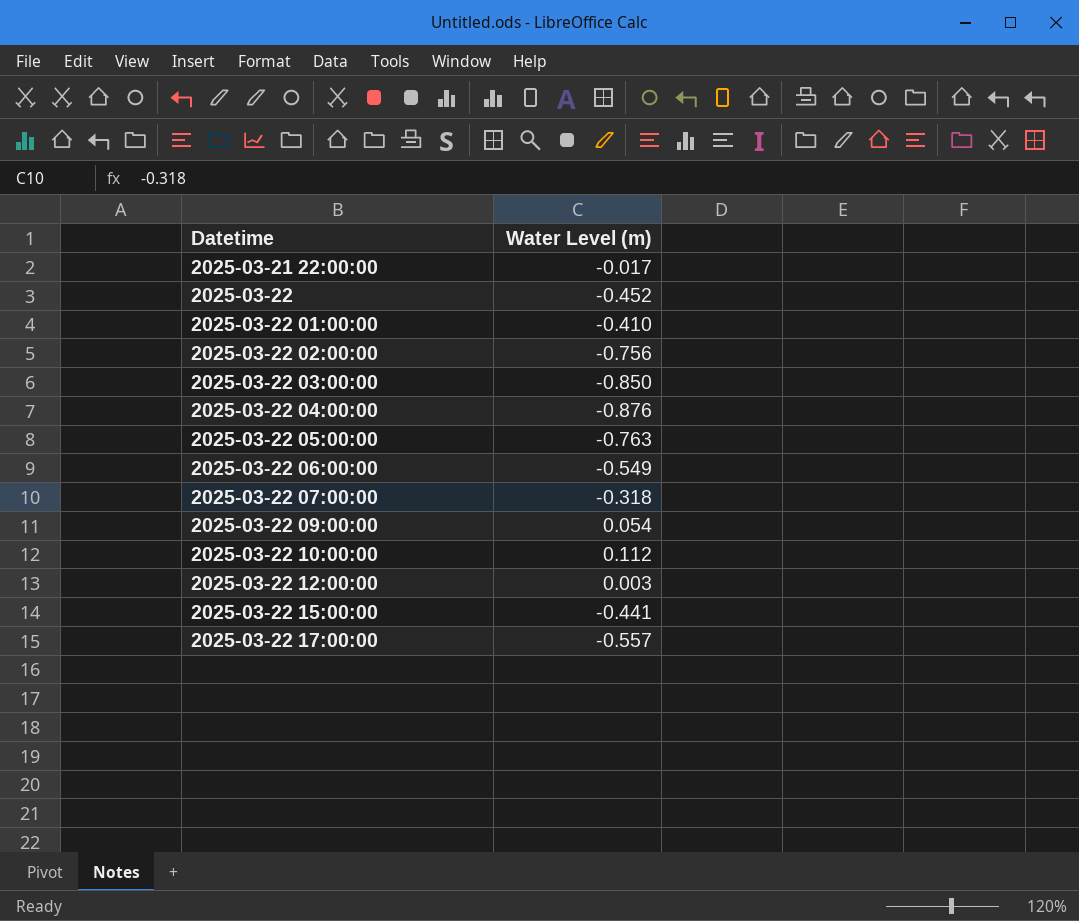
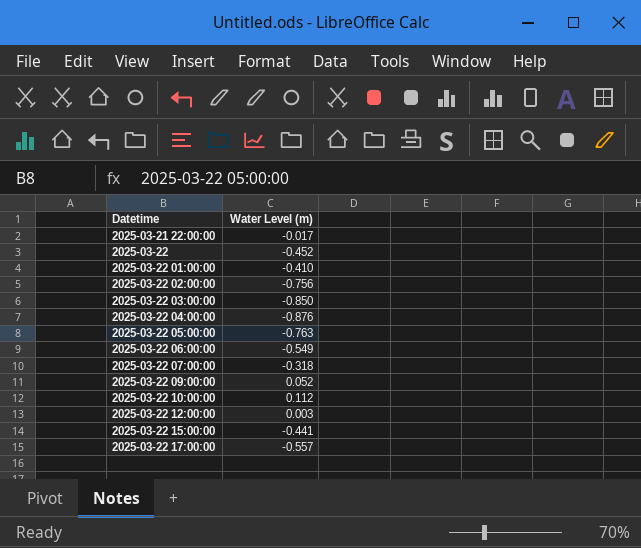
2025-03-22 09:00:00 | Water Level (m): 0.054 -> 0.052

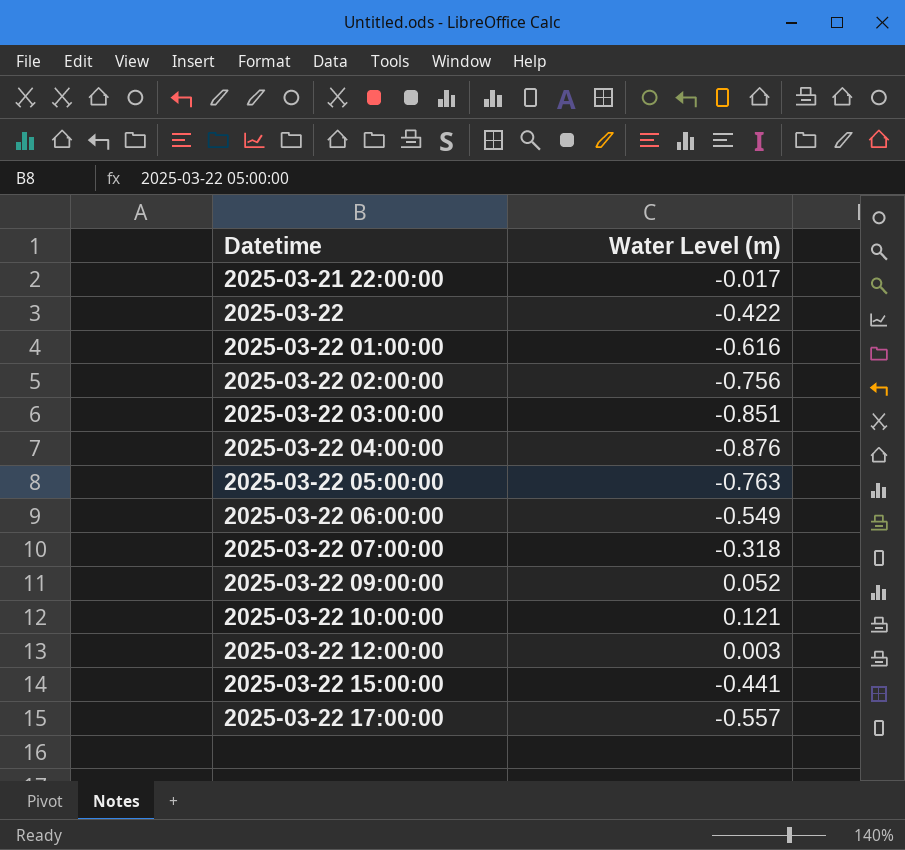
2025-03-22 | Water Level (m): -0.452 -> -0.422
2025-03-22 01:00:00 | Water Level (m): -0.410 -> -0.616
2025-03-22 03:00:00 | Water Level (m): -0.850 -> -0.851
2025-03-22 10:00:00 | Water Level (m): 0.112 -> 0.121

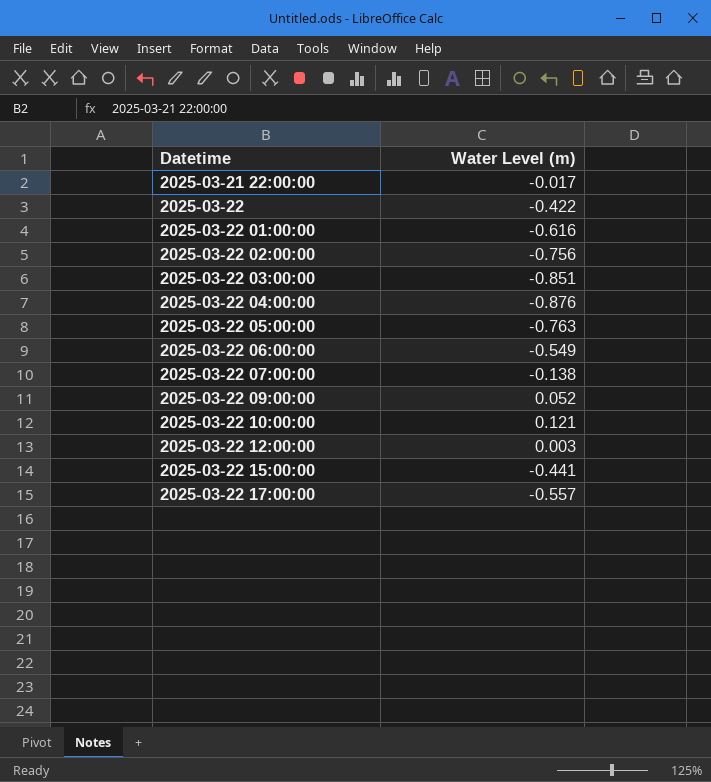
2025-03-22 07:00:00 | Water Level (m): -0.318 -> -0.138

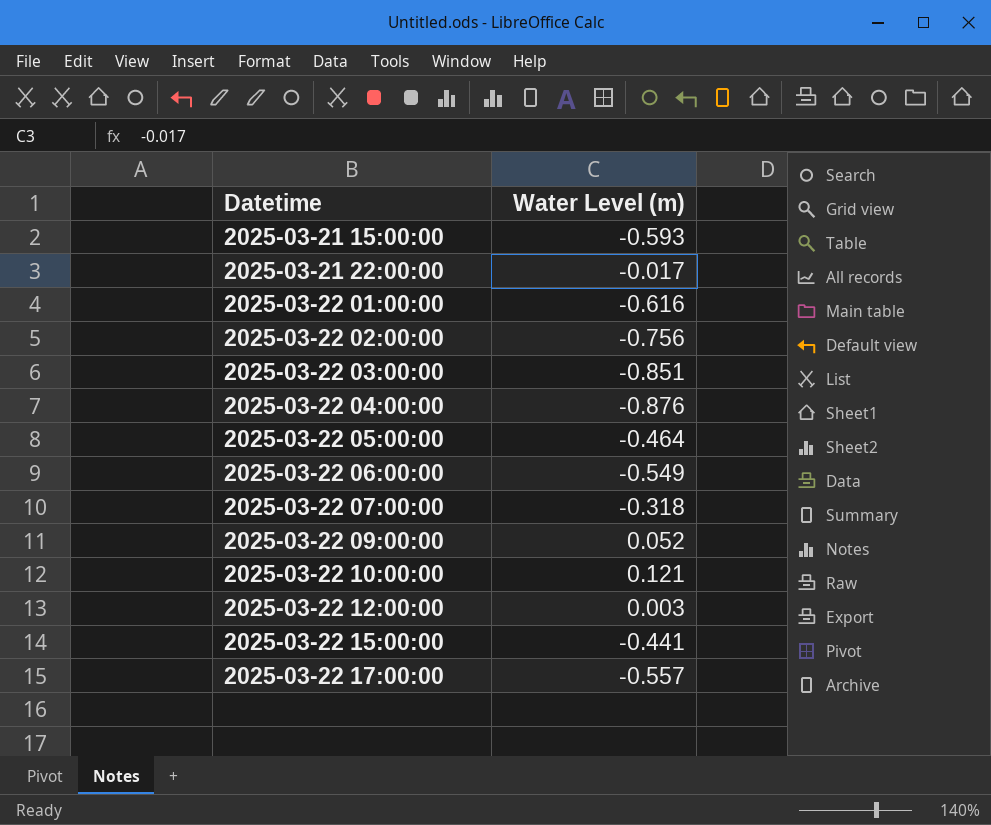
row 2025-03-22: -0.422 -> none
row 2025-03-21 15:00:00: none -> -0.593
2025-03-22 05:00:00 | Water Level (m): -0.763 -> -0.464
2025-03-22 07:00:00 | Water Level (m): -0.138 -> -0.318

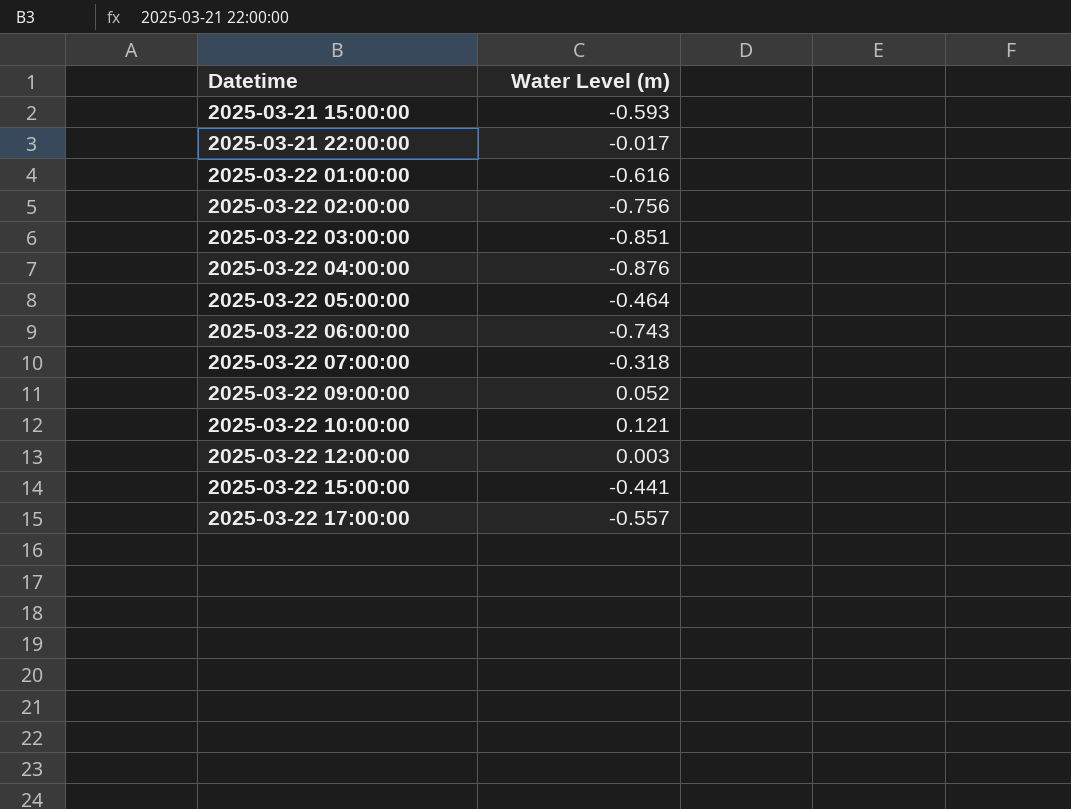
2025-03-22 06:00:00 | Water Level (m): -0.549 -> -0.743

